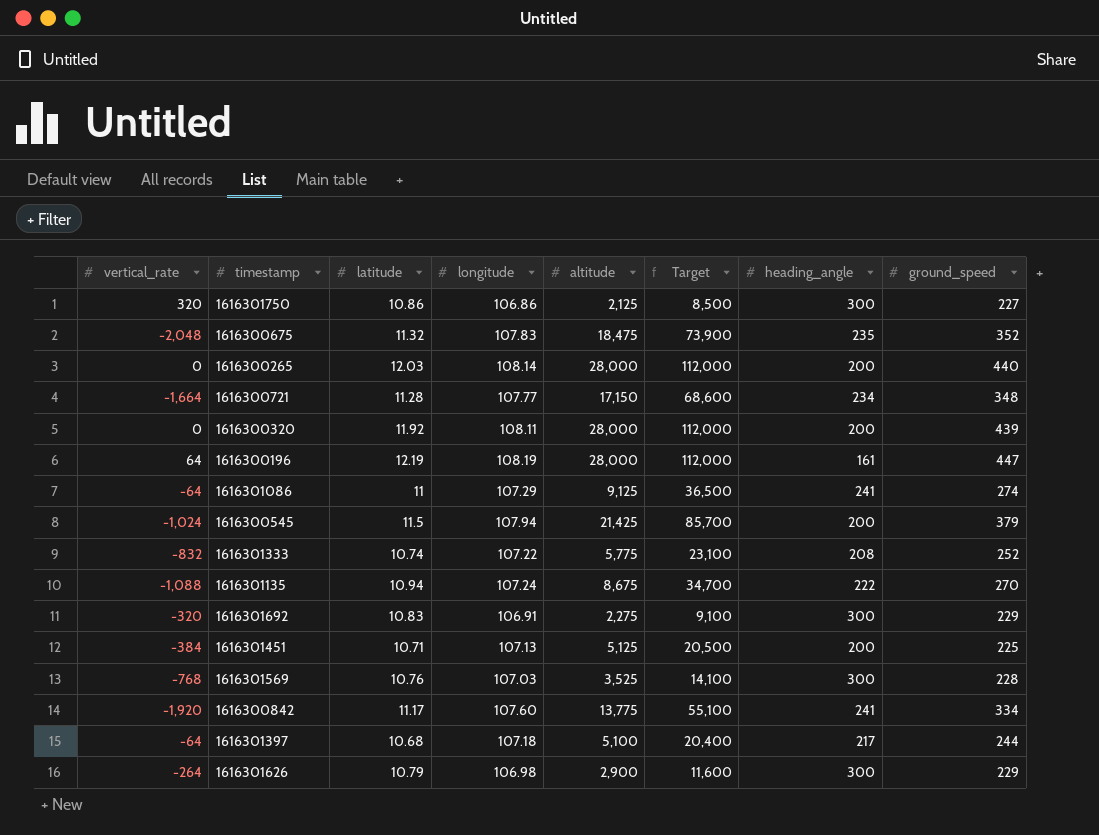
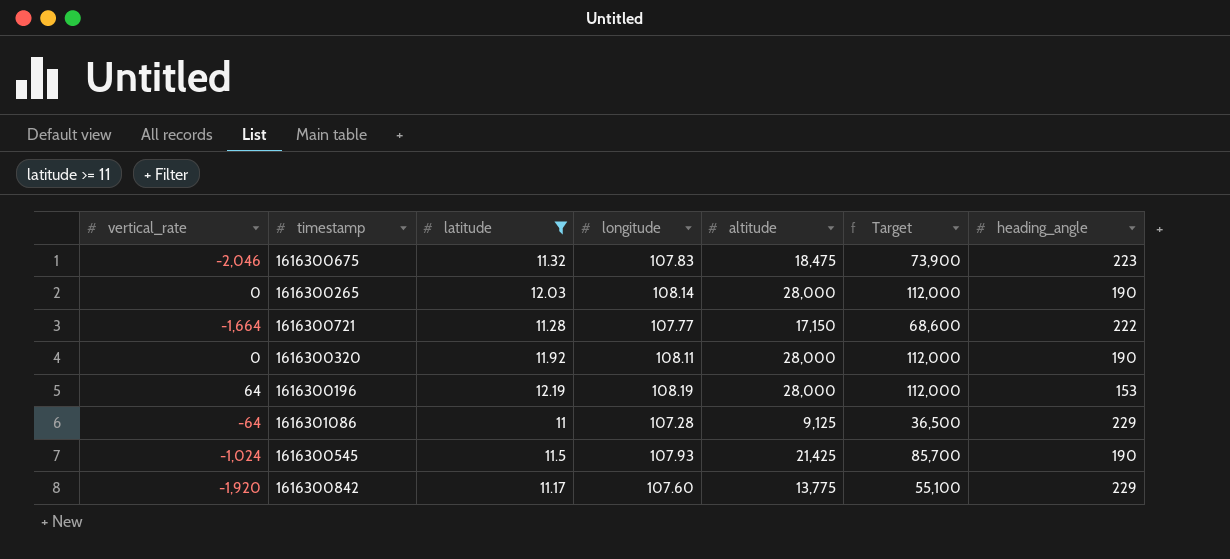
filter: none -> latitude >= 11
column ground_speed | position: 8 -> none
1616300675 | vertical_rate: -2,048 -> -2,046
1616300675 | heading_angle: 235 -> 223
1616300265 | heading_angle: 200 -> 190
1616300721 | heading_angle: 234 -> 222
1616300320 | heading_angle: 200 -> 190
1616300196 | heading_angle: 161 -> 153
1616301086 | longitude: 107.29 -> 107.28
1616301086 | heading_angle: 241 -> 229
1616300545 | longitude: 107.94 -> 107.93
1616300545 | heading_angle: 200 -> 190
1616300842 | heading_angle: 241 -> 229

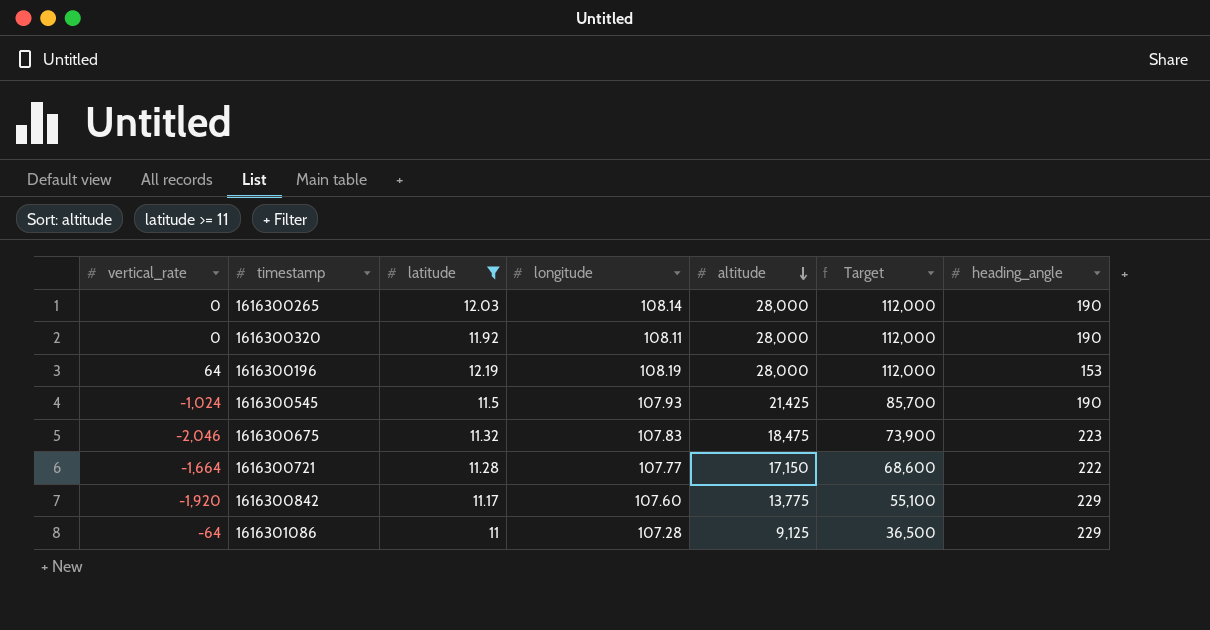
row order: none -> altitude descending

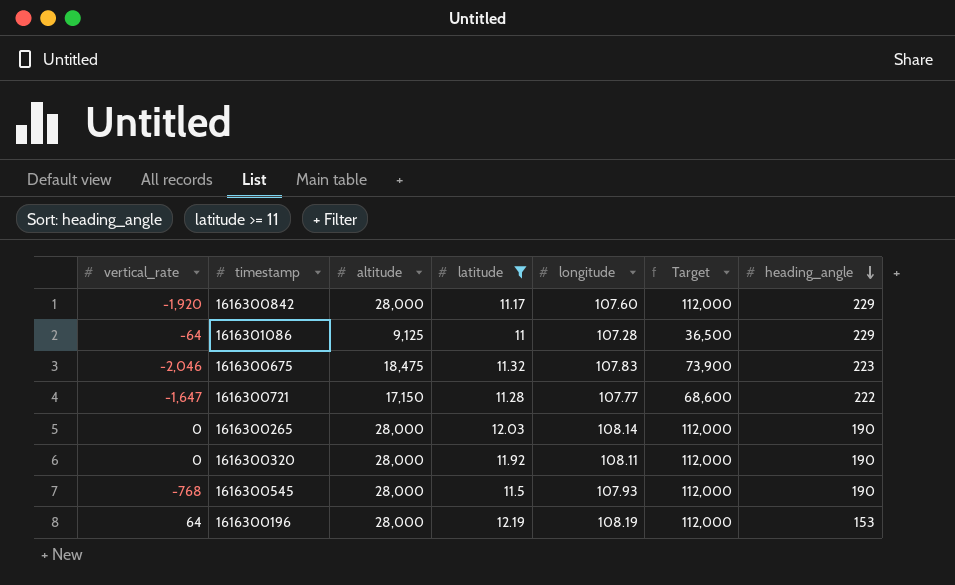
row order: altitude descending -> heading_angle descending
column altitude | position: 5 -> 3
1616300842 | altitude: 13,775 -> 28,000
1616300842 | Target: 55,100 -> 112,000
1616300721 | vertical_rate: -1,664 -> -1,647
1616300545 | vertical_rate: -1,024 -> -768
1616300545 | altitude: 21,425 -> 28,000
1616300545 | Target: 85,700 -> 112,000

